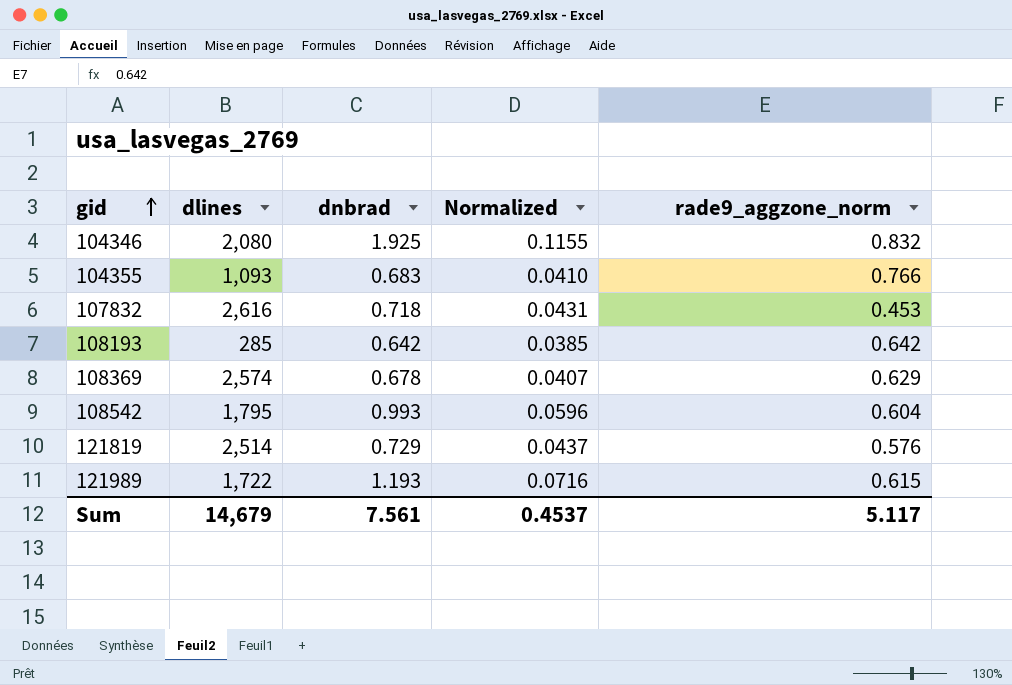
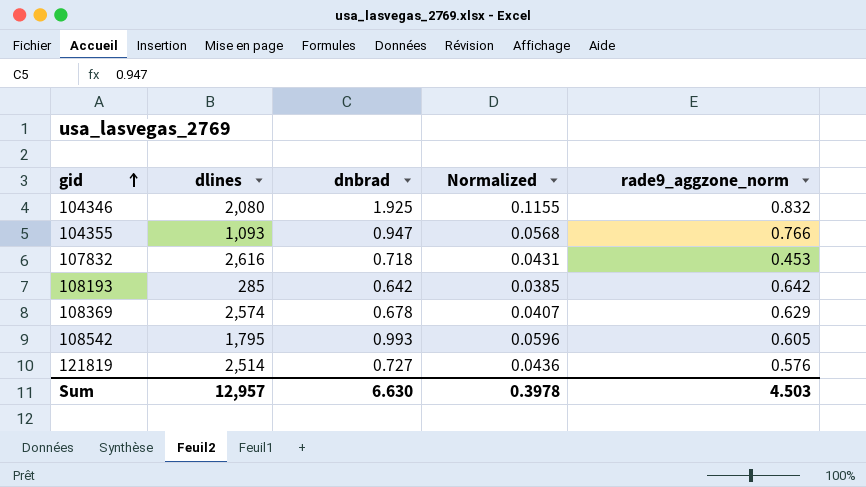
row 121989: 1,722 | 1.193 | 0.0716 | 0.615 -> none
104355 | dnbrad: 0.683 -> 0.947
104355 | Normalized: 0.0410 -> 0.0568
108542 | rade9_aggzone_norm: 0.604 -> 0.605
121819 | dnbrad: 0.729 -> 0.727
121819 | Normalized: 0.0437 -> 0.0436
Sum | dlines: 14,679 -> 12,957
Sum | dnbrad: 7.561 -> 6.630
Sum | Normalized: 0.4537 -> 0.3978
Sum | rade9_aggzone_norm: 5.117 -> 4.503

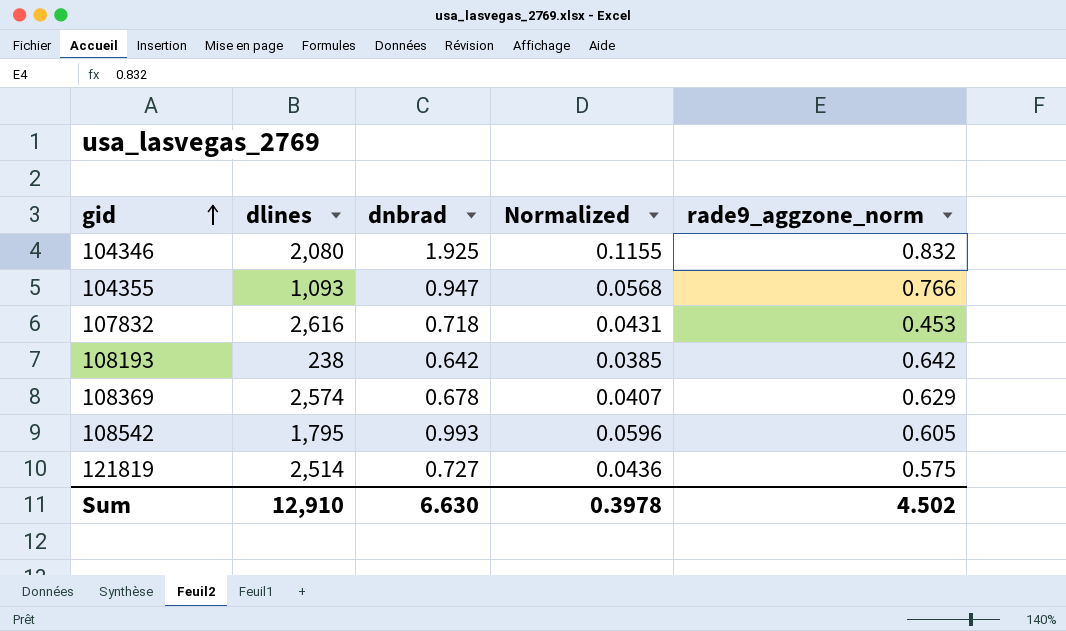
108193 | dlines: 285 -> 238
121819 | rade9_aggzone_norm: 0.576 -> 0.575
Sum | dlines: 12,957 -> 12,910
Sum | rade9_aggzone_norm: 4.503 -> 4.502

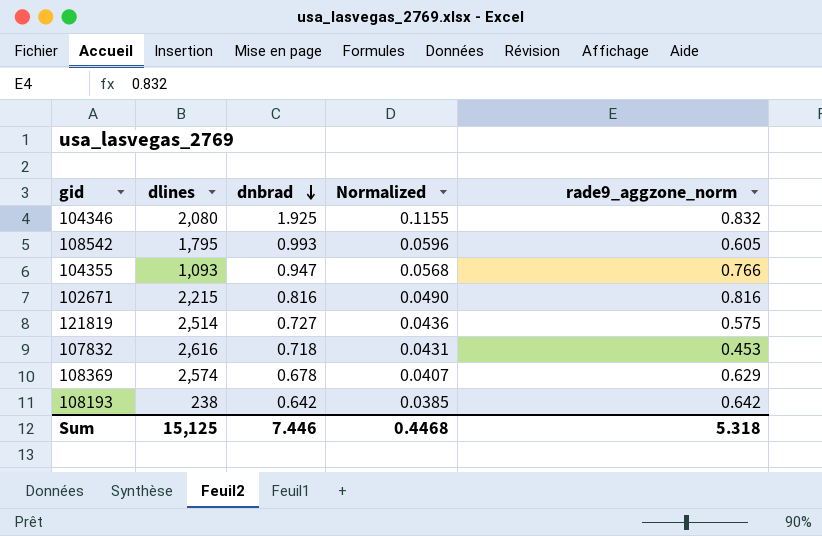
row order: gid ascending -> dnbrad descending
row 102671: none -> 2,215 | 0.816 | 0.0490 | 0.816
Sum | dlines: 12,910 -> 15,125
Sum | dnbrad: 6.630 -> 7.446
Sum | Normalized: 0.3978 -> 0.4468
Sum | rade9_aggzone_norm: 4.502 -> 5.318

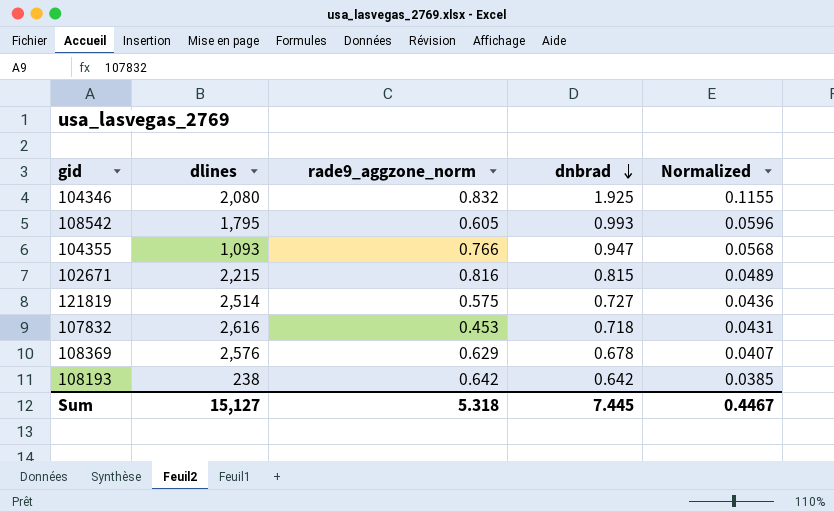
column rade9_aggzone_norm | position: 5 -> 3
102671 | dnbrad: 0.816 -> 0.815
102671 | Normalized: 0.0490 -> 0.0489
108369 | dlines: 2,574 -> 2,576
Sum | dlines: 15,125 -> 15,127
Sum | dnbrad: 7.446 -> 7.445
Sum | Normalized: 0.4468 -> 0.4467

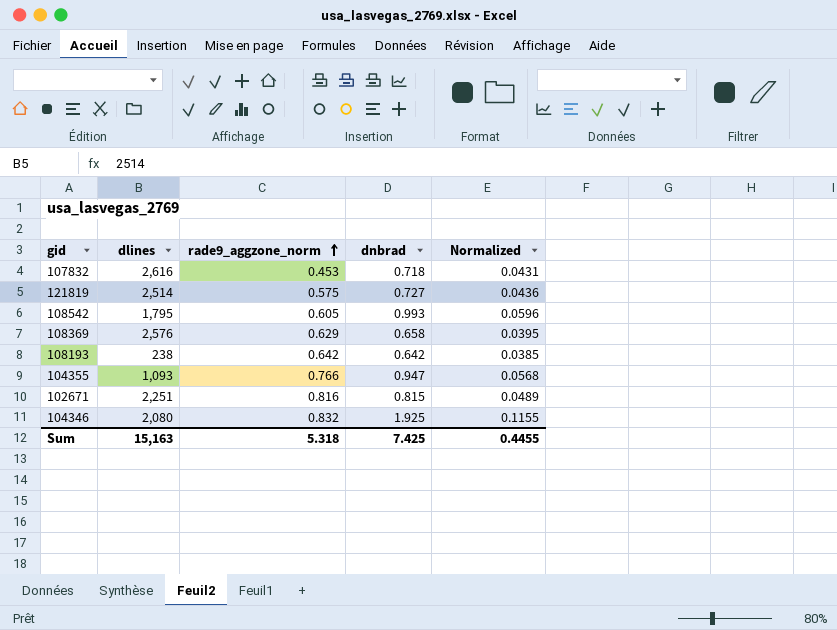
row order: dnbrad descending -> rade9_aggzone_norm ascending
108369 | dnbrad: 0.678 -> 0.658
108369 | Normalized: 0.0407 -> 0.0395
102671 | dlines: 2,215 -> 2,251
Sum | dlines: 15,127 -> 15,163
Sum | dnbrad: 7.445 -> 7.425
Sum | Normalized: 0.4467 -> 0.4455

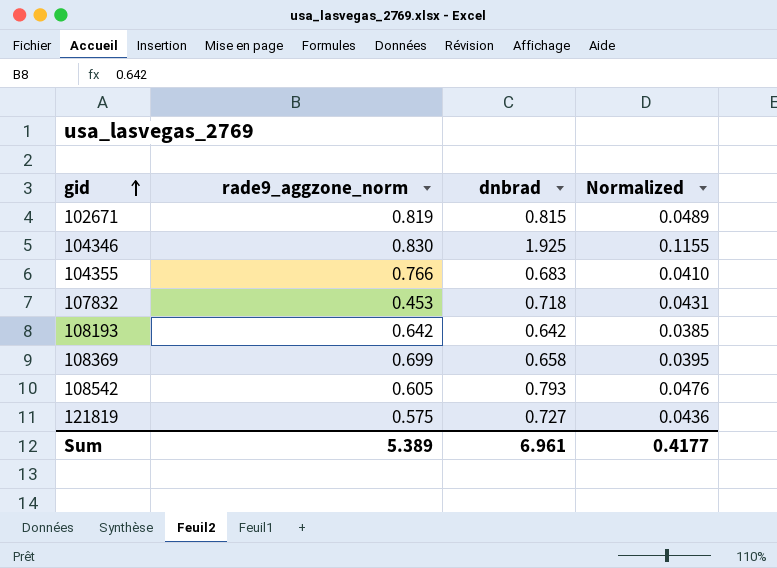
row order: rade9_aggzone_norm ascending -> gid ascending
column dlines | position: 2 -> none
102671 | rade9_aggzone_norm: 0.816 -> 0.819
104346 | rade9_aggzone_norm: 0.832 -> 0.830
104355 | dnbrad: 0.947 -> 0.683
104355 | Normalized: 0.0568 -> 0.0410
108369 | rade9_aggzone_norm: 0.629 -> 0.699
108542 | dnbrad: 0.993 -> 0.793
108542 | Normalized: 0.0596 -> 0.0476
Sum | rade9_aggzone_norm: 5.318 -> 5.389
Sum | dnbrad: 7.425 -> 6.961
Sum | Normalized: 0.4455 -> 0.4177

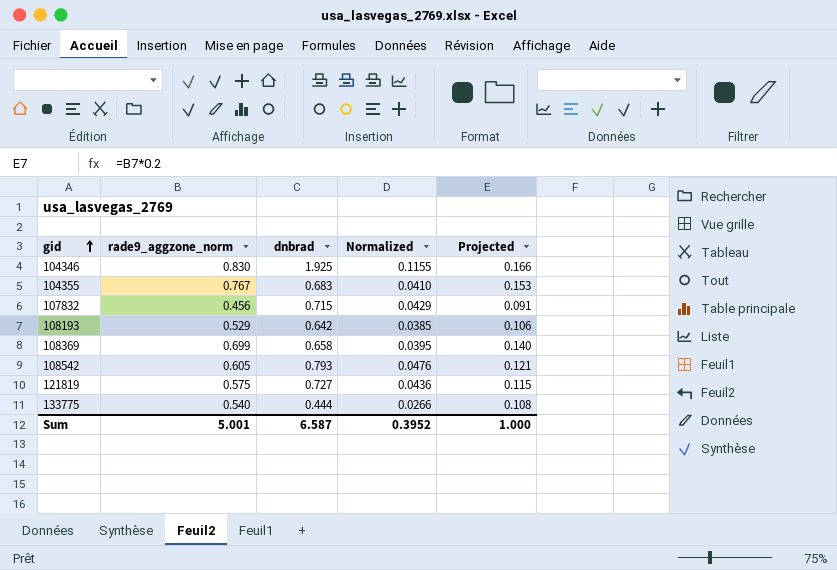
column Projected | formula: none -> [rade9_aggzone_norm] * 0.2
row 102671: 0.819 | 0.815 | 0.0489 -> none
104355 | rade9_aggzone_norm: 0.766 -> 0.767
107832 | rade9_aggzone_norm: 0.453 -> 0.456
107832 | dnbrad: 0.718 -> 0.715
107832 | Normalized: 0.0431 -> 0.0429
108193 | rade9_aggzone_norm: 0.642 -> 0.529
row 133775: none -> 0.540 | 0.444 | 0.0266 | 0.108
Sum | rade9_aggzone_norm: 5.389 -> 5.001
Sum | dnbrad: 6.961 -> 6.587
Sum | Normalized: 0.4177 -> 0.3952

